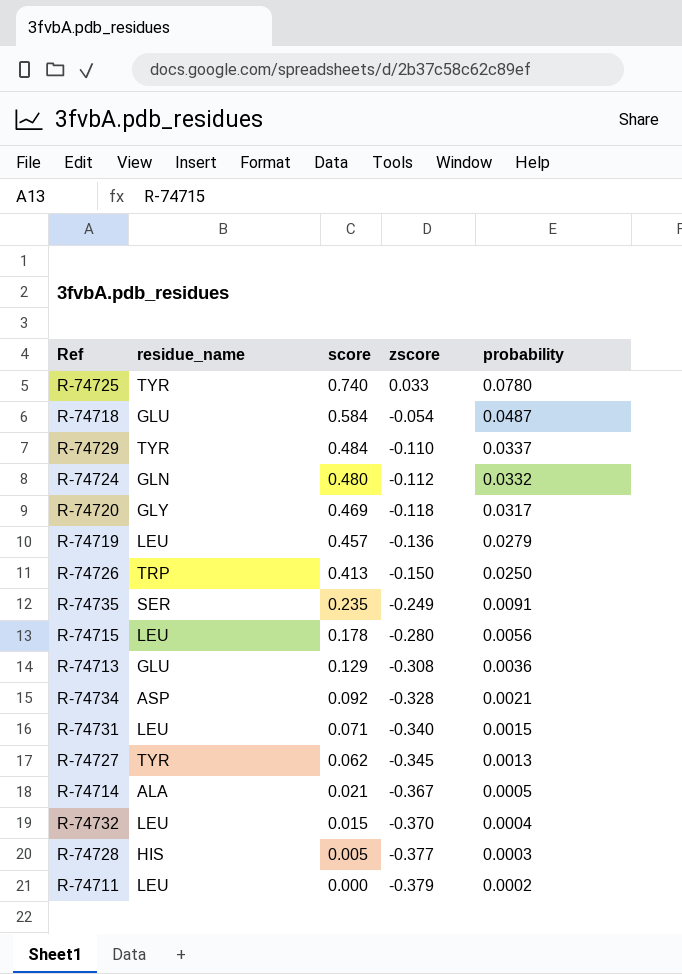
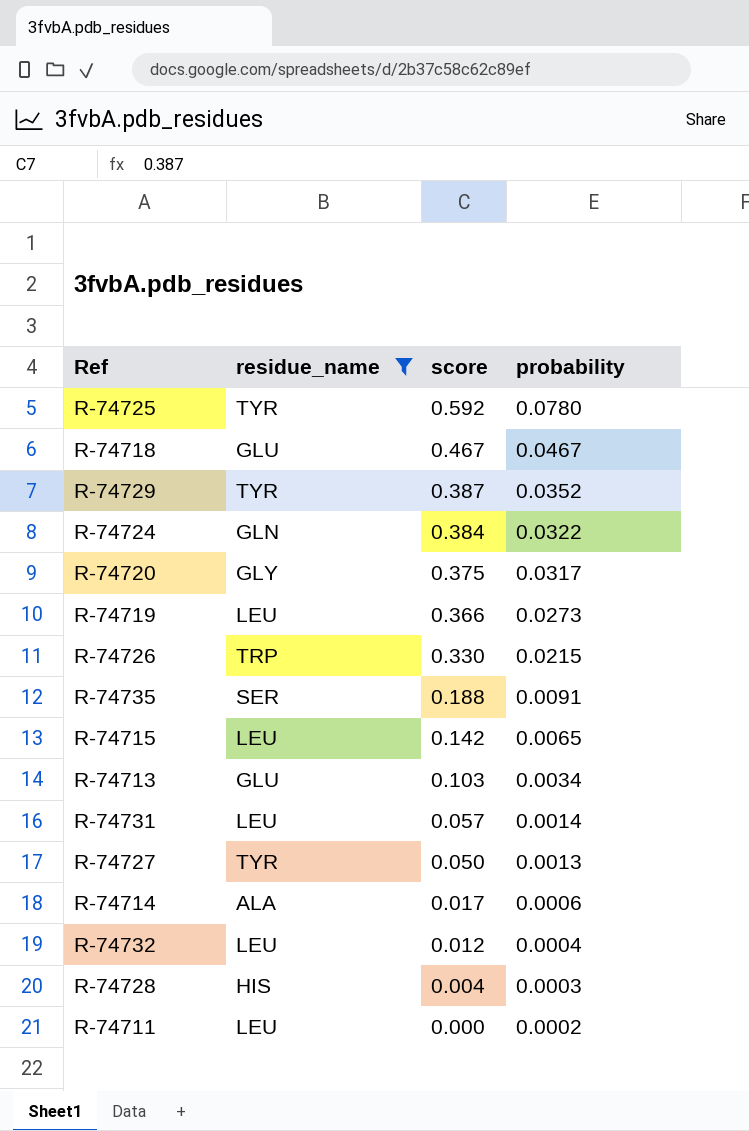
filter: none -> residue_name != ASP
column zscore | position: 4 -> none
R-74725 | score: 0.740 -> 0.592
R-74718 | score: 0.584 -> 0.467
R-74718 | probability: 0.0487 -> 0.0467
R-74729 | score: 0.484 -> 0.387
R-74729 | probability: 0.0337 -> 0.0352
R-74724 | score: 0.480 -> 0.384
R-74724 | probability: 0.0332 -> 0.0322
R-74720 | score: 0.469 -> 0.375
R-74719 | score: 0.457 -> 0.366
R-74719 | probability: 0.0279 -> 0.0273
R-74726 | score: 0.413 -> 0.330
R-74726 | probability: 0.0250 -> 0.0215
R-74735 | score: 0.235 -> 0.188
R-74715 | score: 0.178 -> 0.142
R-74715 | probability: 0.0056 -> 0.0065
R-74713 | score: 0.129 -> 0.103
R-74713 | probability: 0.0036 -> 0.0034
R-74731 | score: 0.071 -> 0.057
R-74731 | probability: 0.0015 -> 0.0014
R-74727 | score: 0.062 -> 0.050
R-74714 | score: 0.021 -> 0.017
R-74714 | probability: 0.0005 -> 0.0006
R-74732 | score: 0.015 -> 0.012
R-74728 | score: 0.005 -> 0.004

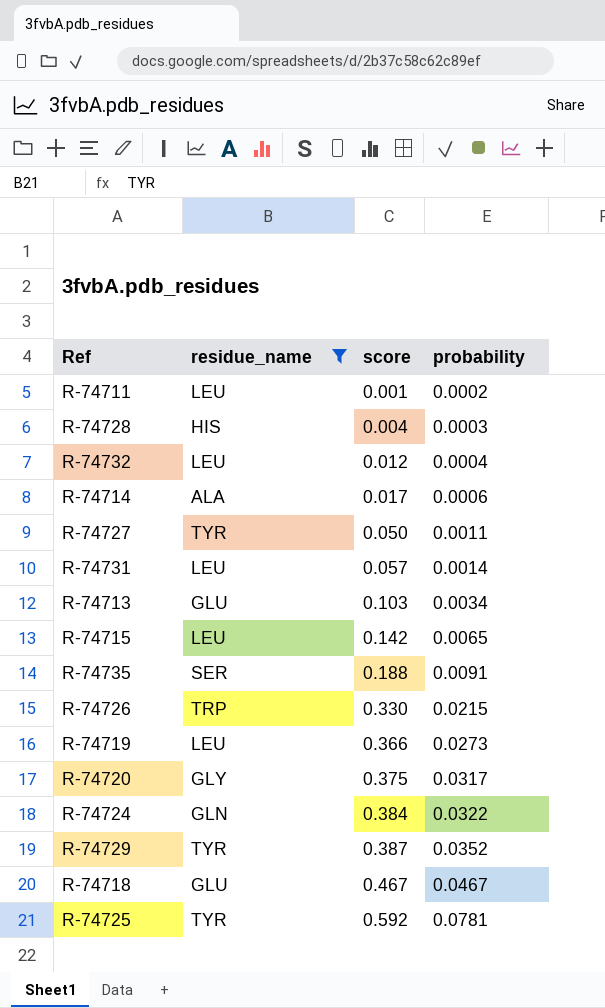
row order: score descending -> score ascending
R-74711 | score: 0.000 -> 0.001
R-74727 | probability: 0.0013 -> 0.0011
R-74725 | probability: 0.0780 -> 0.0781

